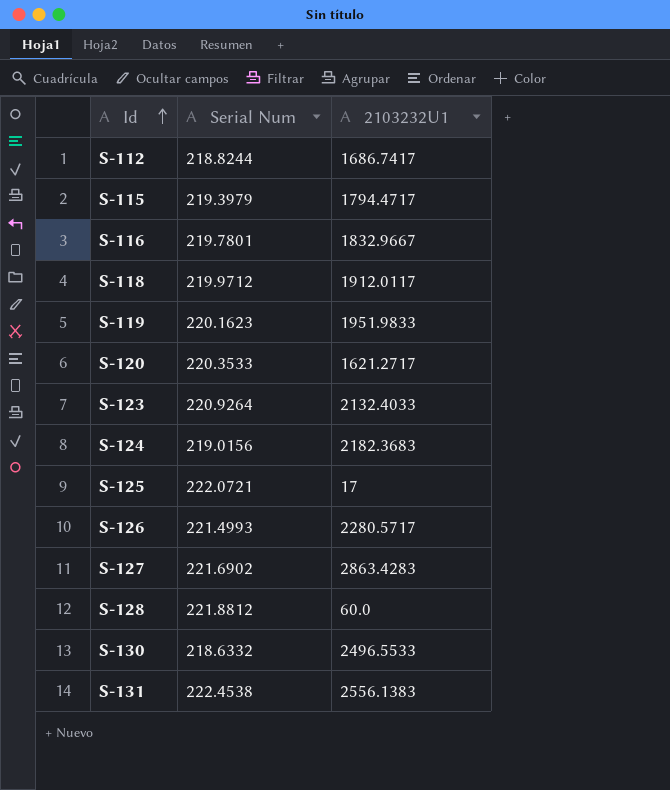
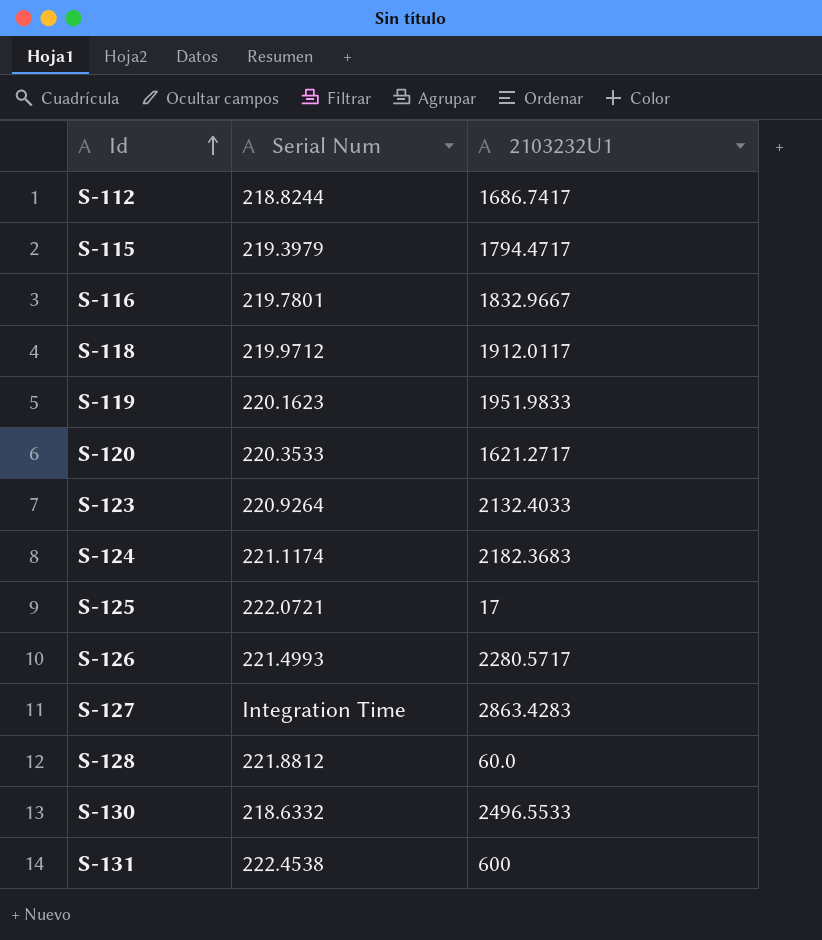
S-124 | Serial Num: 219.0156 -> 221.1174
S-127 | Serial Num: 221.6902 -> Integration Time
S-131 | 2103232U1: 2556.1383 -> 600

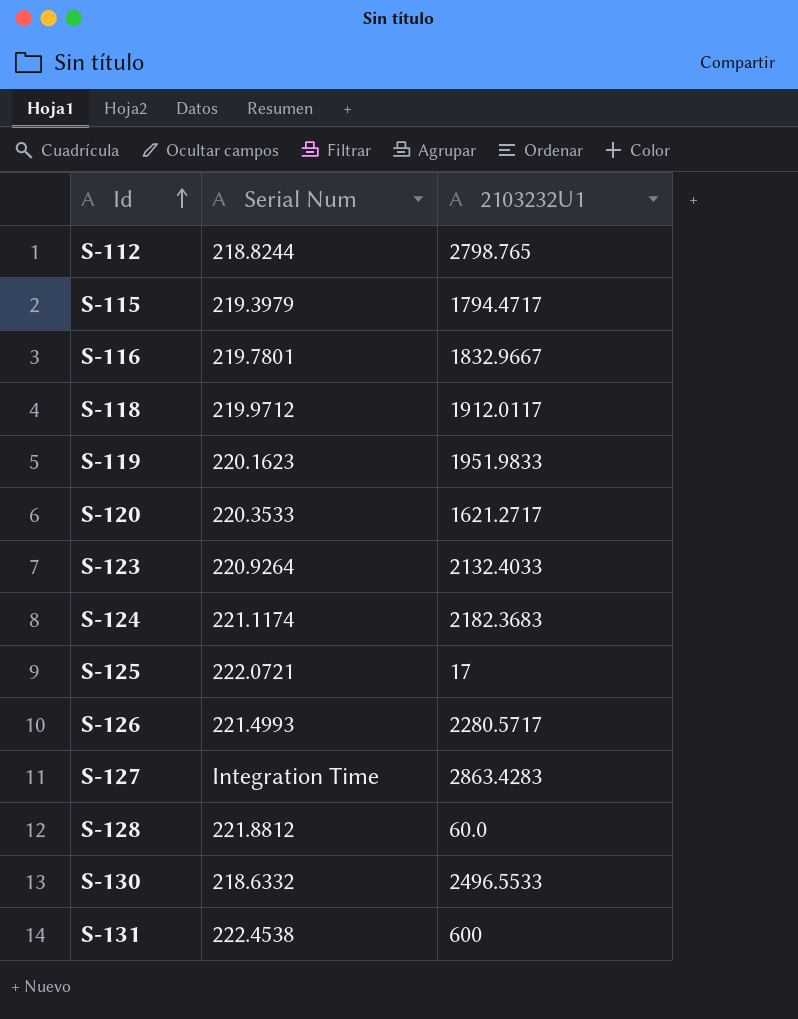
S-112 | 2103232U1: 1686.7417 -> 2798.765

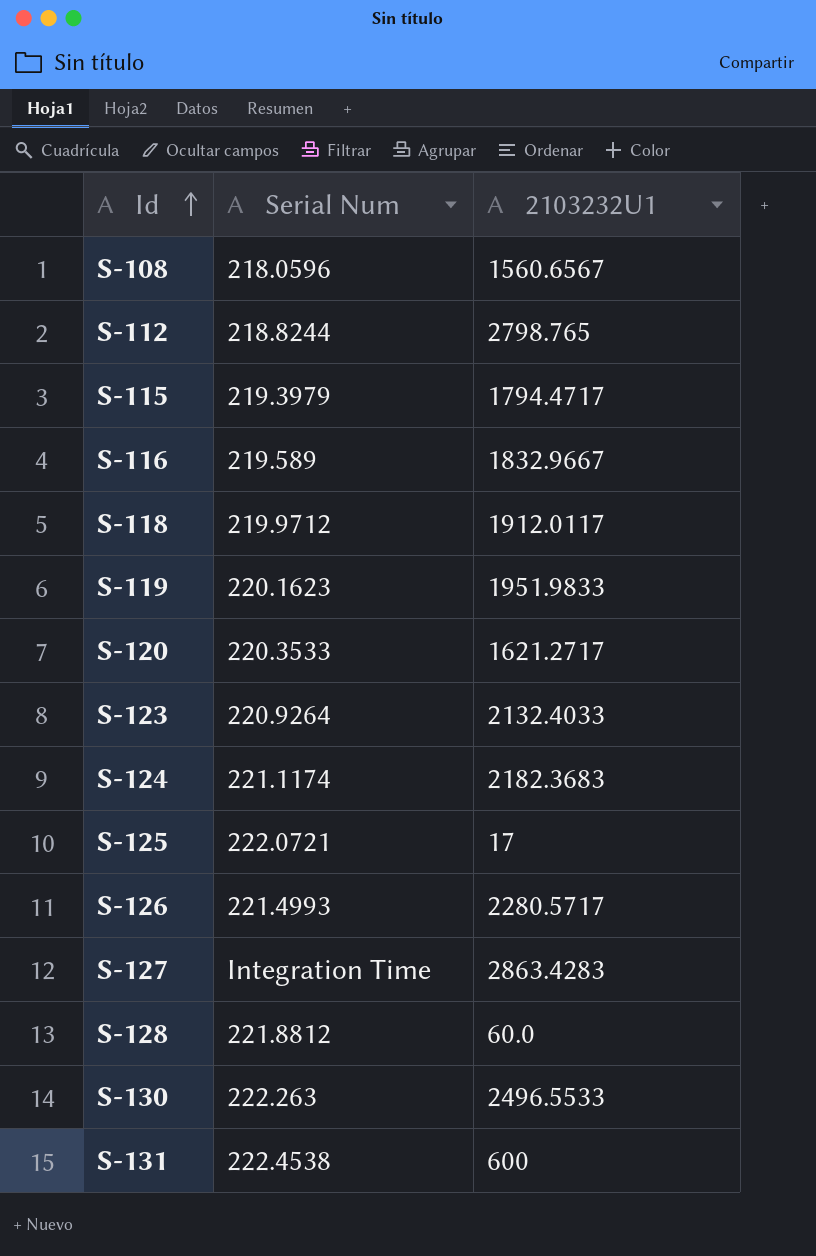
row S-108: none -> 218.0596 | 1560.6567
S-116 | Serial Num: 219.7801 -> 219.589
S-130 | Serial Num: 218.6332 -> 222.263

